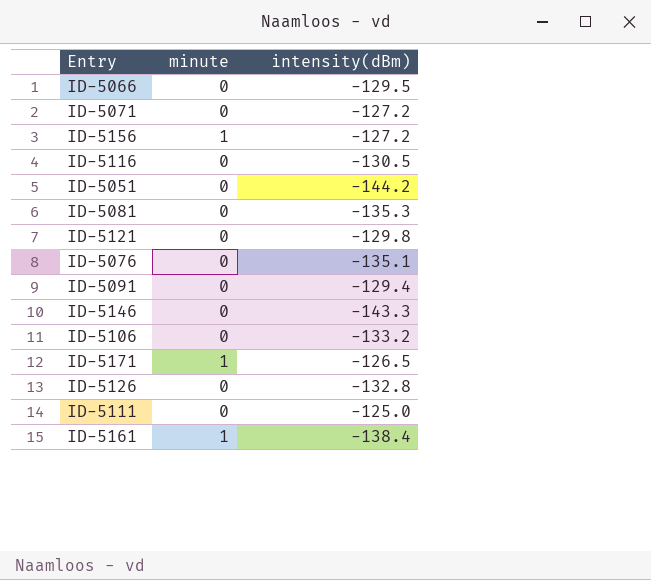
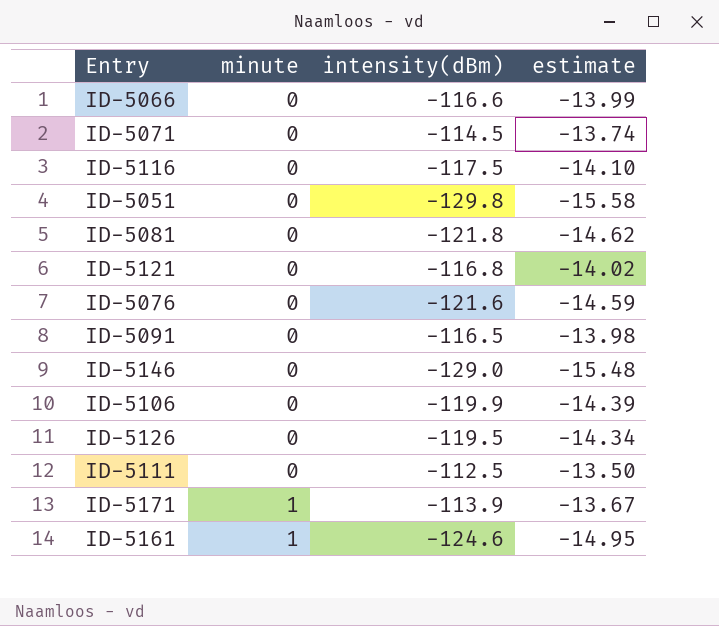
row order: none -> minute ascending
column estimate | formula: none -> [intensity(dBm)] * 0.12
row ID-5156: 1 | -127.2 -> none
ID-5066 | intensity(dBm): -129.5 -> -116.6
ID-5071 | intensity(dBm): -127.2 -> -114.5
ID-5116 | intensity(dBm): -130.5 -> -117.5
ID-5051 | intensity(dBm): -144.2 -> -129.8
ID-5081 | intensity(dBm): -135.3 -> -121.8
ID-5121 | intensity(dBm): -129.8 -> -116.8
ID-5076 | intensity(dBm): -135.1 -> -121.6
ID-5091 | intensity(dBm): -129.4 -> -116.5
ID-5146 | intensity(dBm): -143.3 -> -129.0
ID-5106 | intensity(dBm): -133.2 -> -119.9
ID-5126 | intensity(dBm): -132.8 -> -119.5
ID-5111 | intensity(dBm): -125.0 -> -112.5
ID-5171 | intensity(dBm): -126.5 -> -113.9
ID-5161 | intensity(dBm): -138.4 -> -124.6

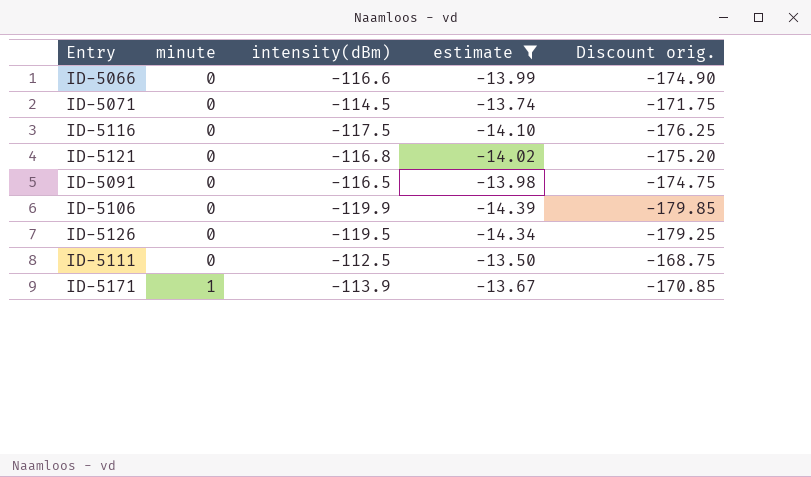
filter: none -> estimate >= -14.39
column Discount orig. | formula: none -> [intensity(dBm)] * 1.5

